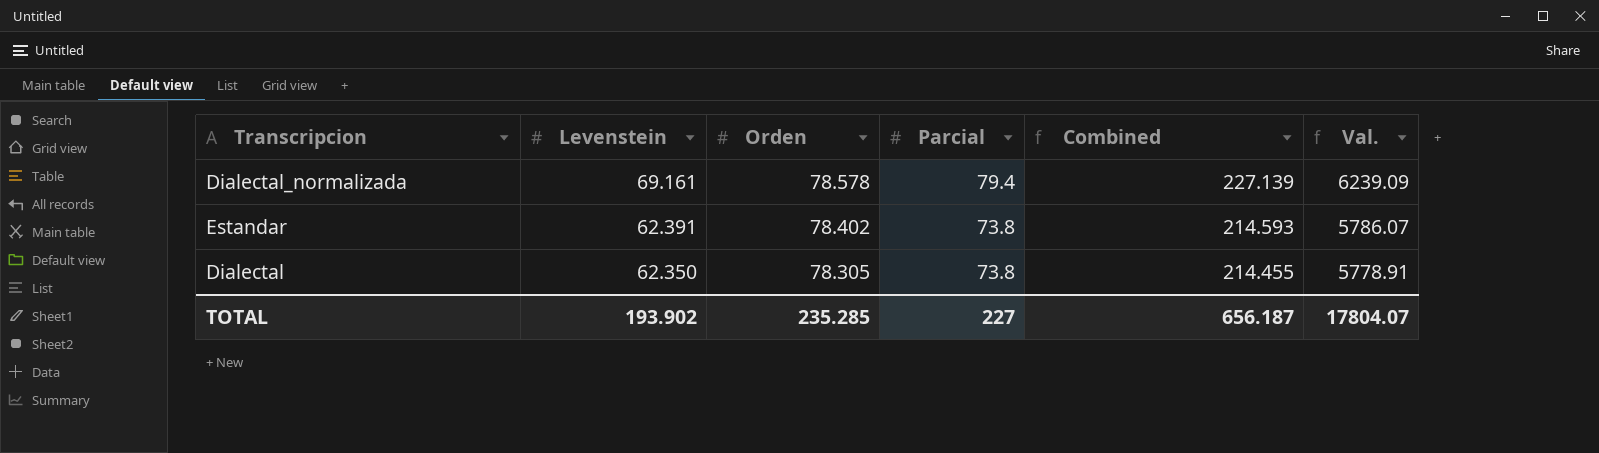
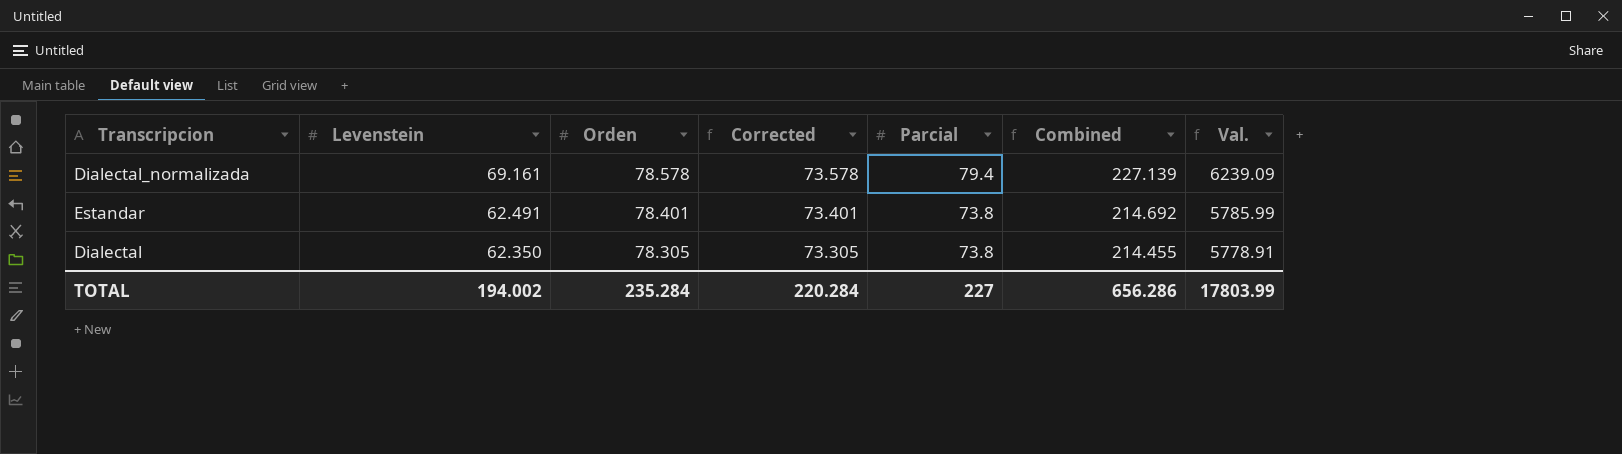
column Corrected | formula: none -> [Orden] - 5
Estandar | Levenstein: 62.391 -> 62.491
Estandar | Orden: 78.402 -> 78.401
Estandar | Combined: 214.593 -> 214.692
Estandar | Val.: 5786.07 -> 5785.99
TOTAL | Levenstein: 193.902 -> 194.002
TOTAL | Orden: 235.285 -> 235.284
TOTAL | Combined: 656.187 -> 656.286
TOTAL | Val.: 17804.07 -> 17803.99

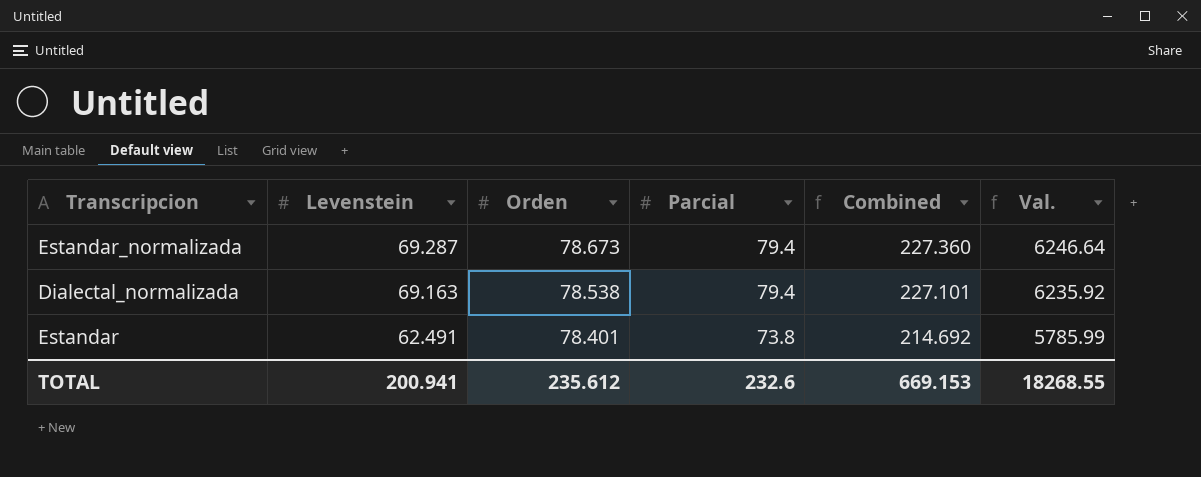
column Corrected | formula: [Orden] - 5 -> none
row Dialectal: 62.350 | 78.305 | 73.305 | 73.8 | 214.455 | 5778.91 -> none
row Estandar_normalizada: none -> 69.287 | 78.673 | 79.4 | 227.360 | 6246.64
Dialectal_normalizada | Levenstein: 69.161 -> 69.163
Dialectal_normalizada | Orden: 78.578 -> 78.538
Dialectal_normalizada | Combined: 227.139 -> 227.101
Dialectal_normalizada | Val.: 6239.09 -> 6235.92
TOTAL | Levenstein: 194.002 -> 200.941
TOTAL | Orden: 235.284 -> 235.612
TOTAL | Parcial: 227 -> 232.6
TOTAL | Combined: 656.286 -> 669.153
TOTAL | Val.: 17803.99 -> 18268.55

